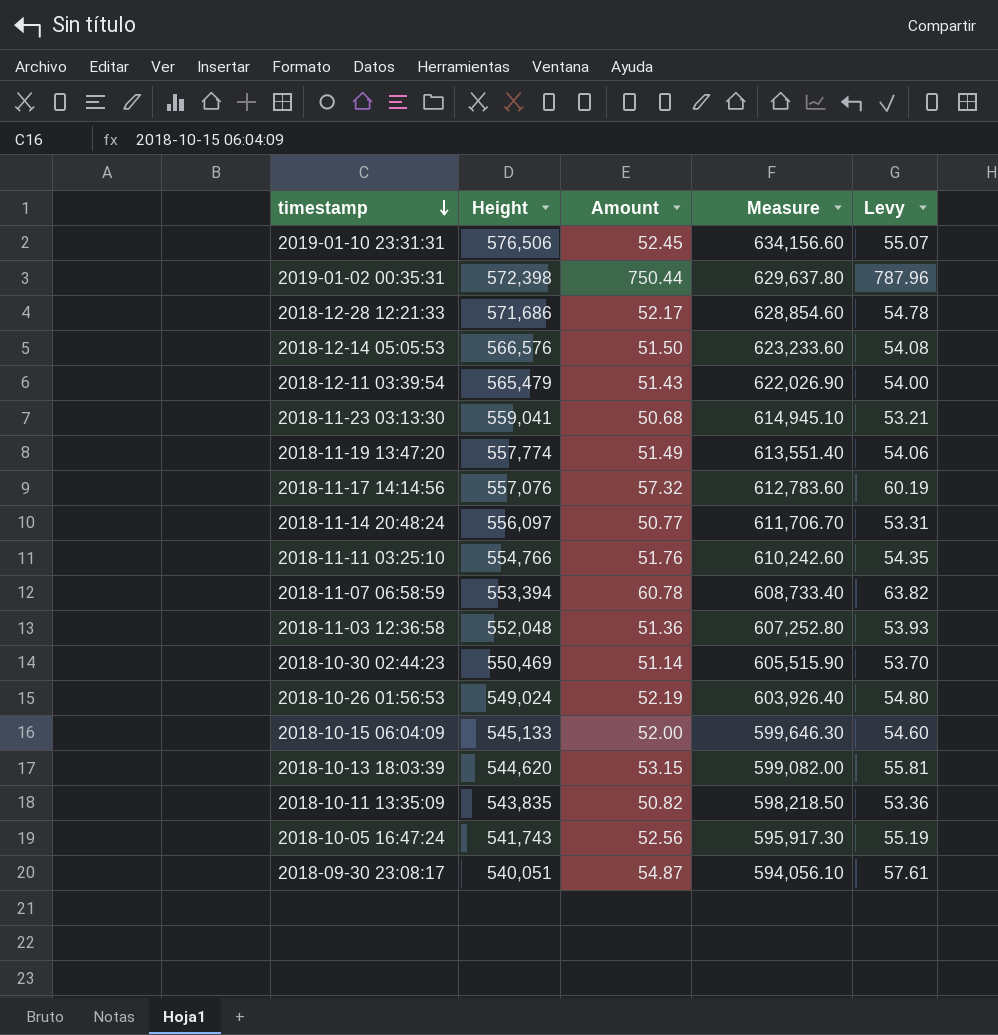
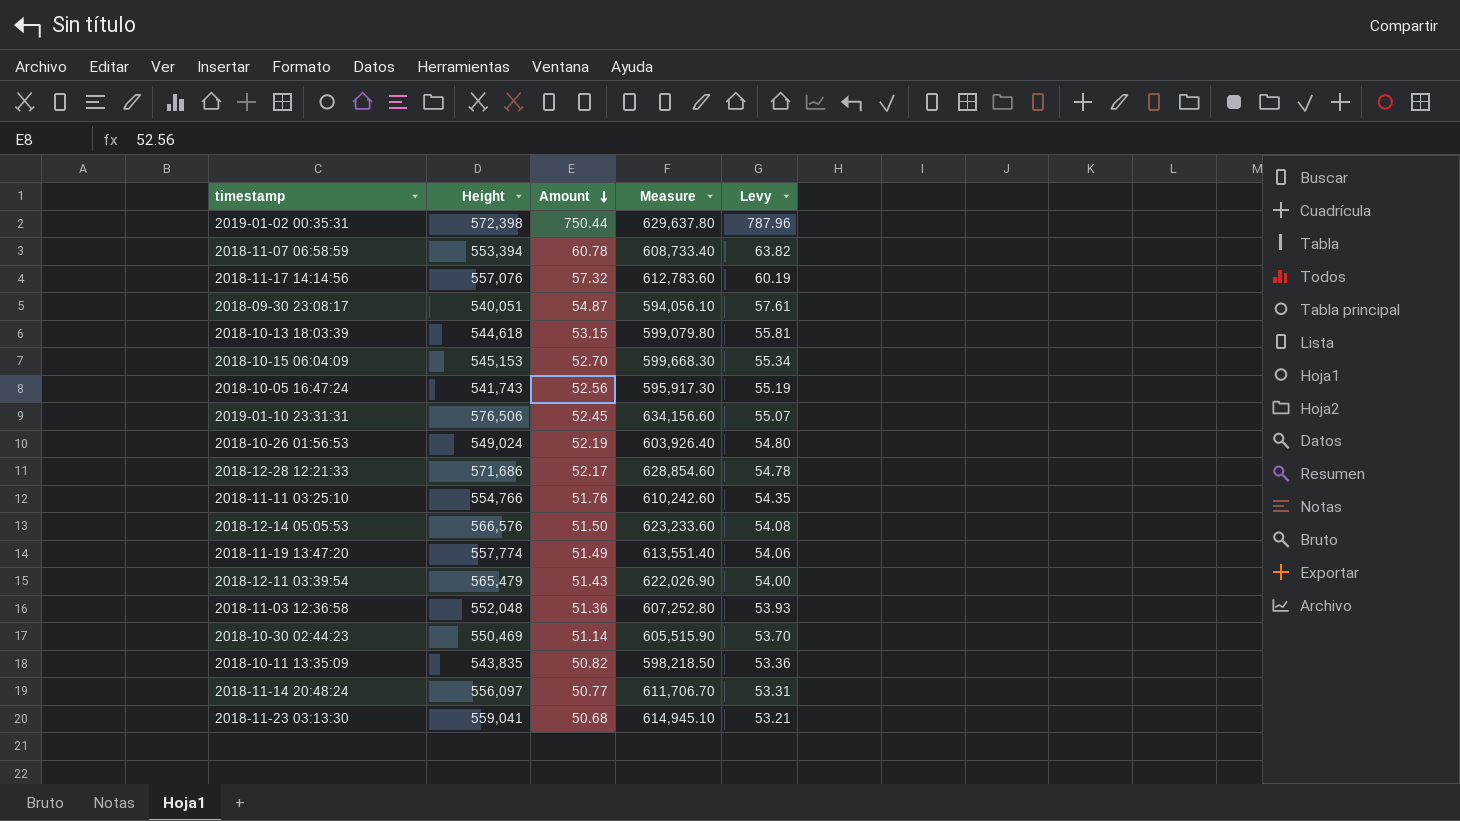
row order: timestamp descending -> Amount descending
2018-10-13 18:03:39 | Height: 544,620 -> 544,618
2018-10-13 18:03:39 | Measure: 599,082.00 -> 599,079.80
2018-10-15 06:04:09 | Height: 545,133 -> 545,153
2018-10-15 06:04:09 | Amount: 52.00 -> 52.70
2018-10-15 06:04:09 | Measure: 599,646.30 -> 599,668.30
2018-10-15 06:04:09 | Levy: 54.60 -> 55.34

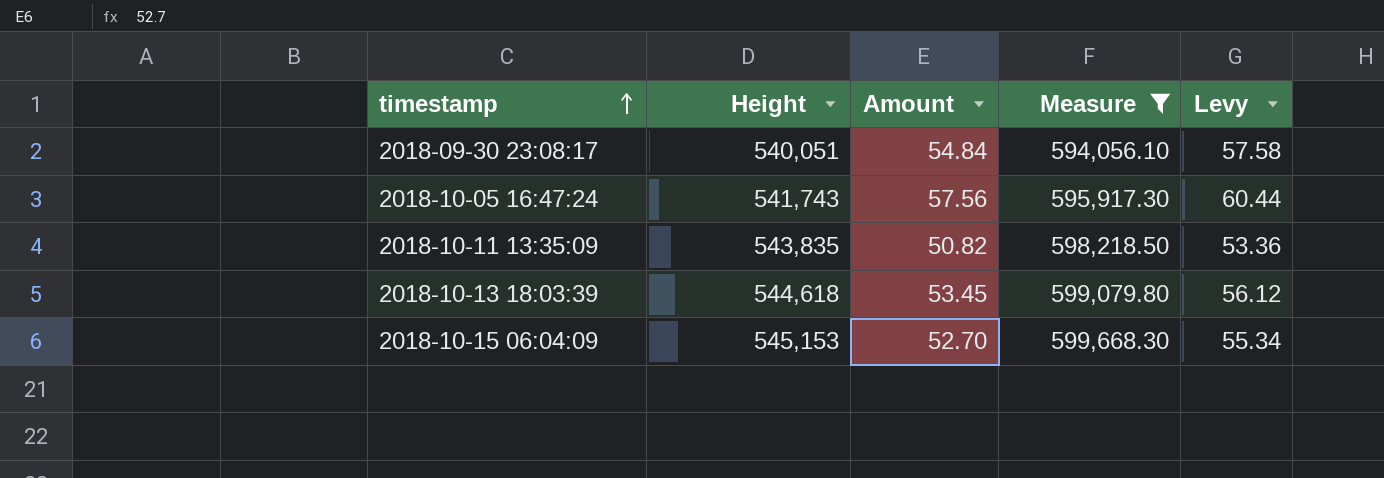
filter: none -> Measure <= 599,668.30
row order: Amount descending -> timestamp ascending
2018-09-30 23:08:17 | Amount: 54.87 -> 54.84
2018-09-30 23:08:17 | Levy: 57.61 -> 57.58
2018-10-05 16:47:24 | Amount: 52.56 -> 57.56
2018-10-05 16:47:24 | Levy: 55.19 -> 60.44
2018-10-13 18:03:39 | Amount: 53.15 -> 53.45
2018-10-13 18:03:39 | Levy: 55.81 -> 56.12

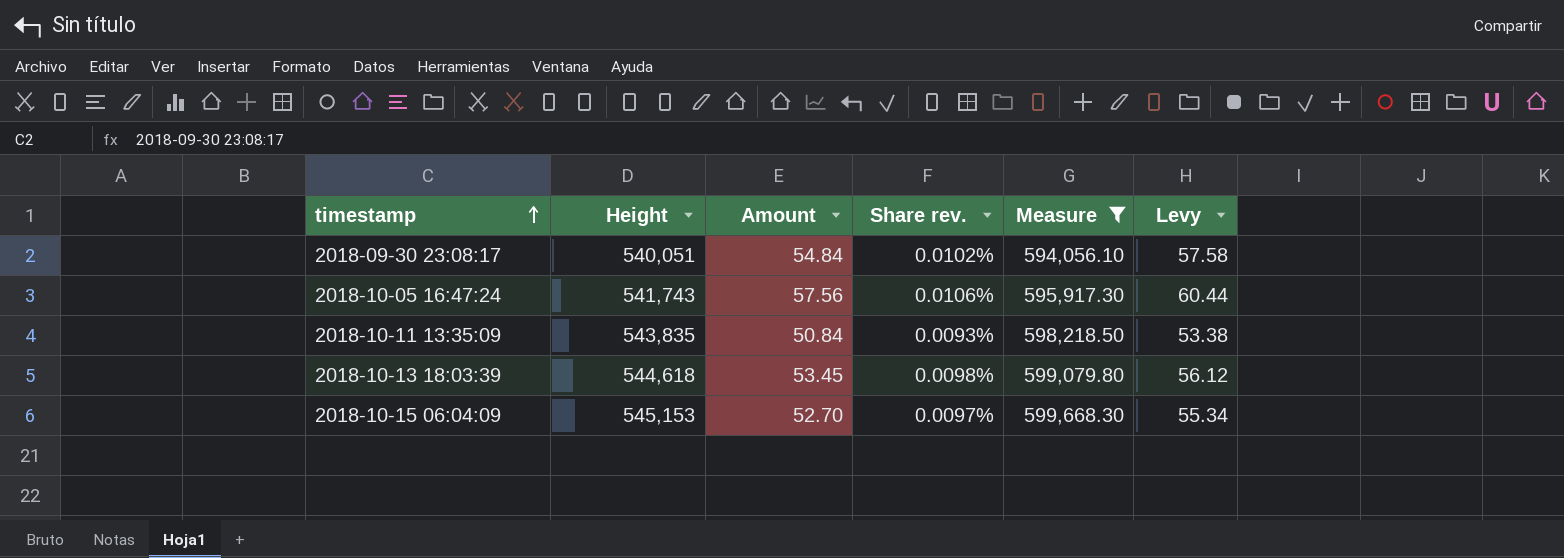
column Share rev. | formula: none -> [Amount] / [Height]
2018-10-11 13:35:09 | Amount: 50.82 -> 50.84
2018-10-11 13:35:09 | Levy: 53.36 -> 53.38

